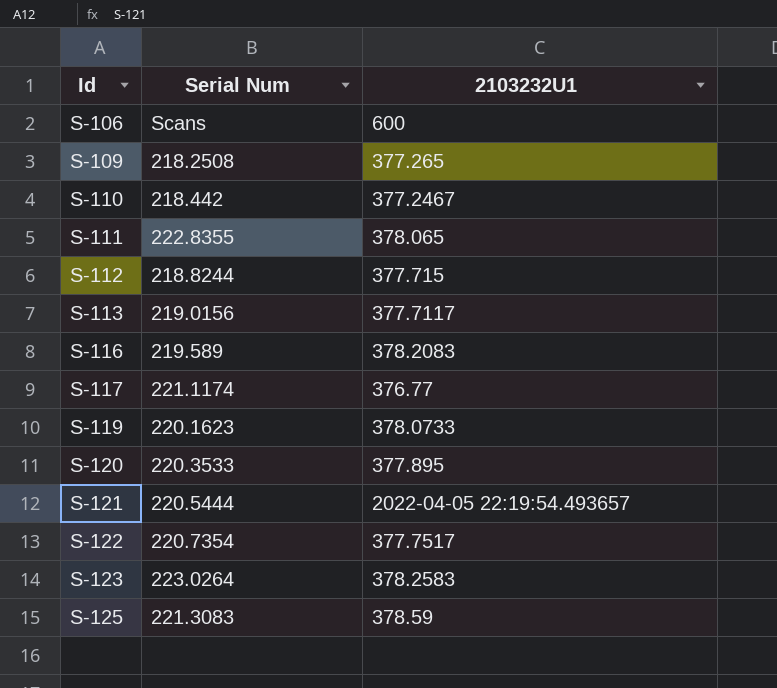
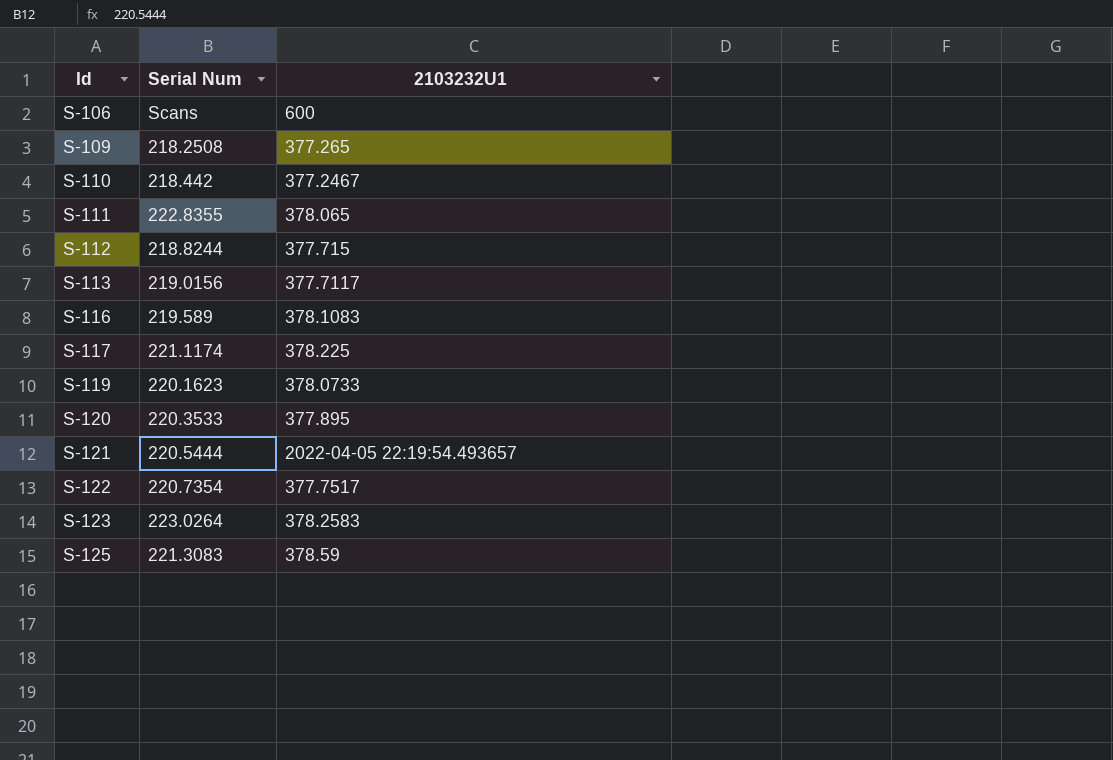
S-116 | 2103232U1: 378.2083 -> 378.1083
S-117 | 2103232U1: 376.77 -> 378.225

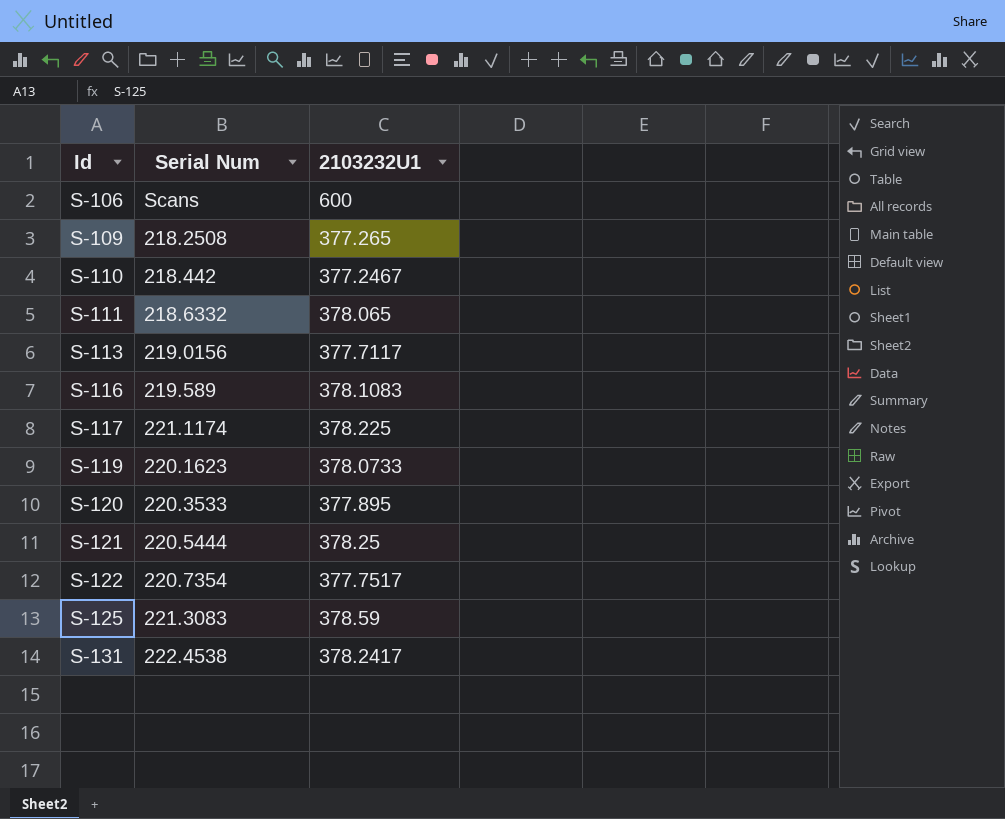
row S-112: 218.8244 | 377.715 -> none
row S-123: 223.0264 | 378.2583 -> none
S-111 | Serial Num: 222.8355 -> 218.6332
S-121 | 2103232U1: 2022-04-05 22:19:54.493657 -> 378.25
row S-131: none -> 222.4538 | 378.2417

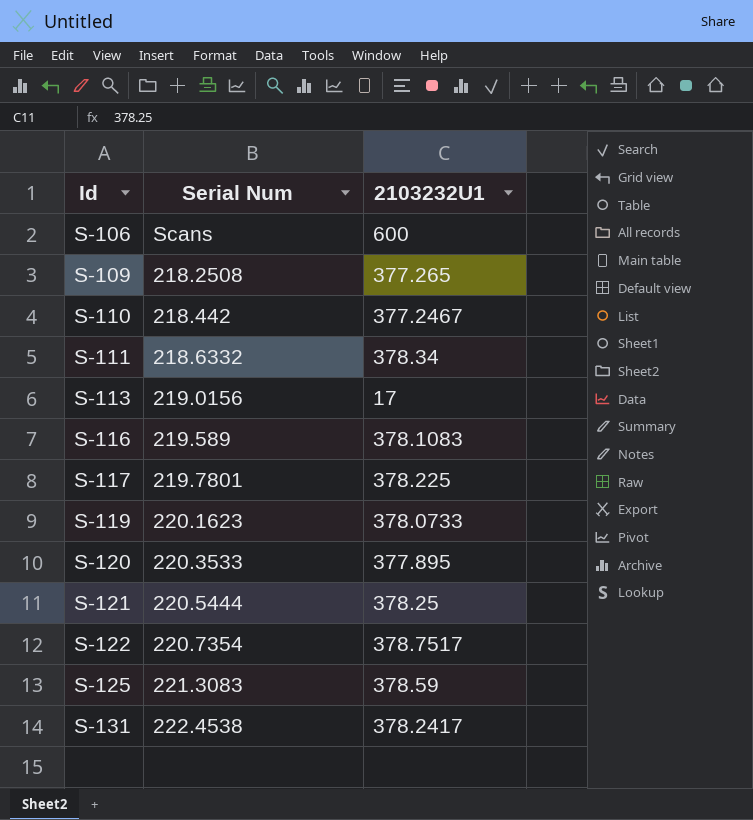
S-111 | 2103232U1: 378.065 -> 378.34
S-113 | 2103232U1: 377.7117 -> 17
S-117 | Serial Num: 221.1174 -> 219.7801
S-122 | 2103232U1: 377.7517 -> 378.7517

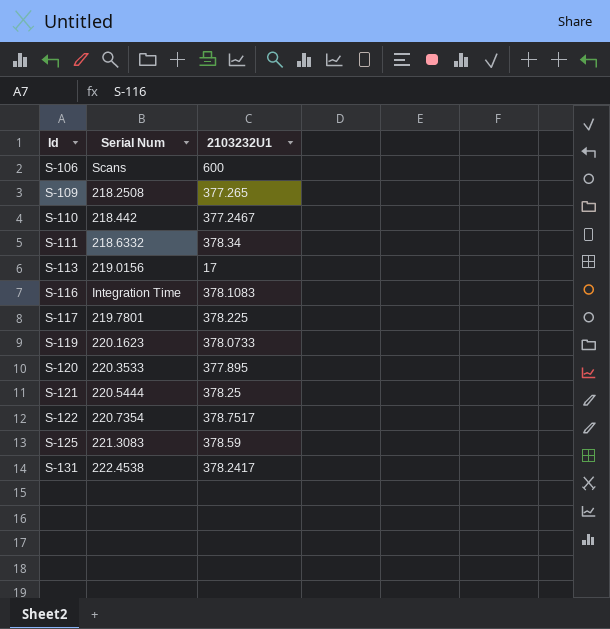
S-116 | Serial Num: 219.589 -> Integration Time

